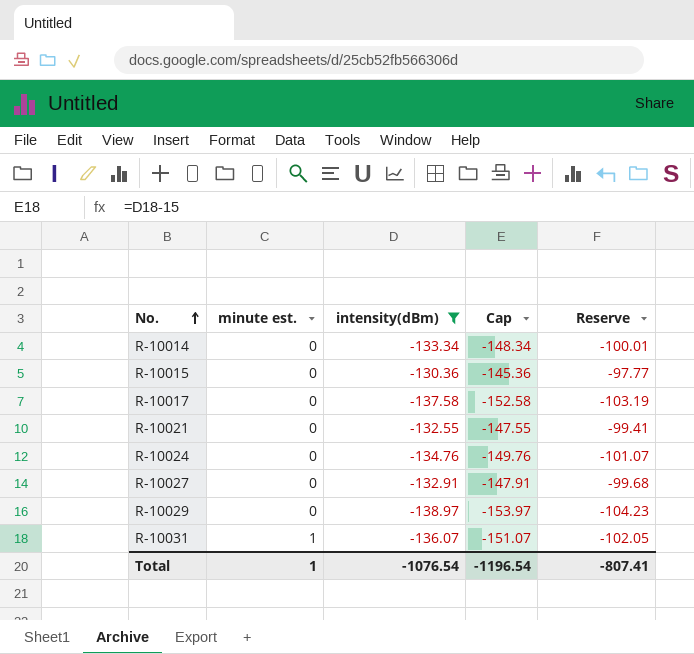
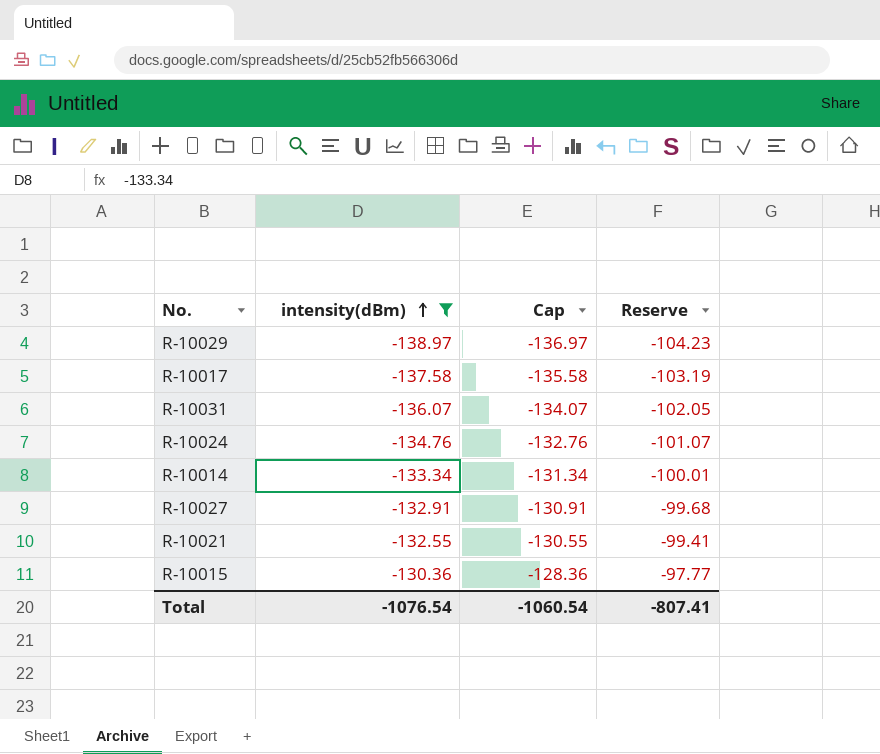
row order: No. ascending -> intensity(dBm) ascending
column minute est. | position: 2 -> none
column Cap | formula: [intensity(dBm)] - 15 -> [intensity(dBm)] + 2
Total | Cap: -1196.54 -> -1060.54

